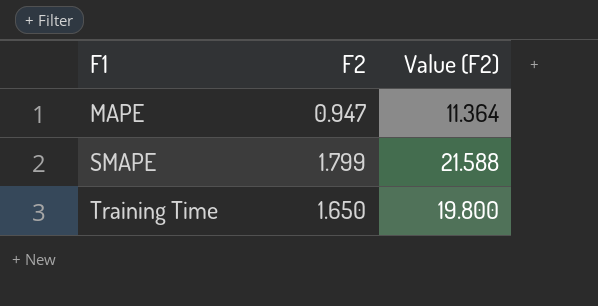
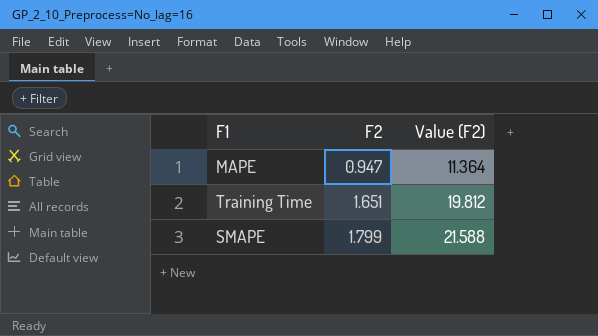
row order: F1 ascending -> F2 ascending
Training Time | F2: 1.650 -> 1.651
Training Time | Value (F2): 19.800 -> 19.812

